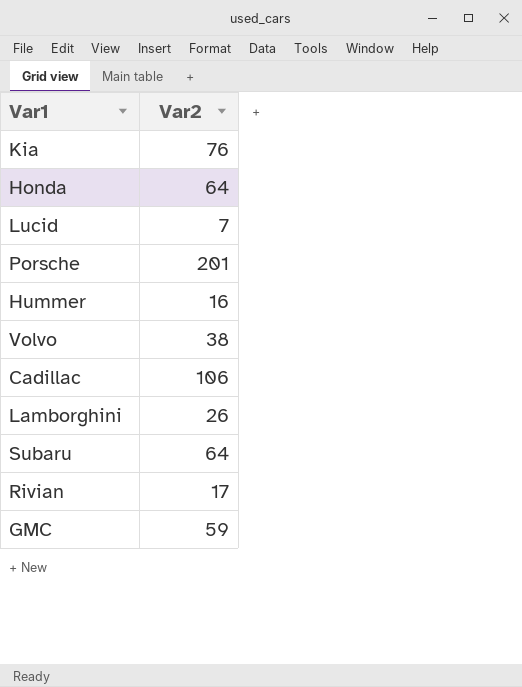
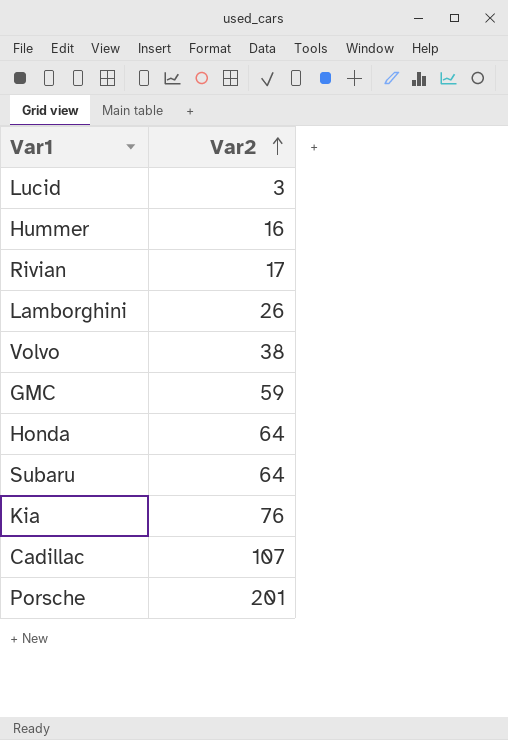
row order: none -> Var2 ascending
Lucid | Var2: 7 -> 3
Cadillac | Var2: 106 -> 107

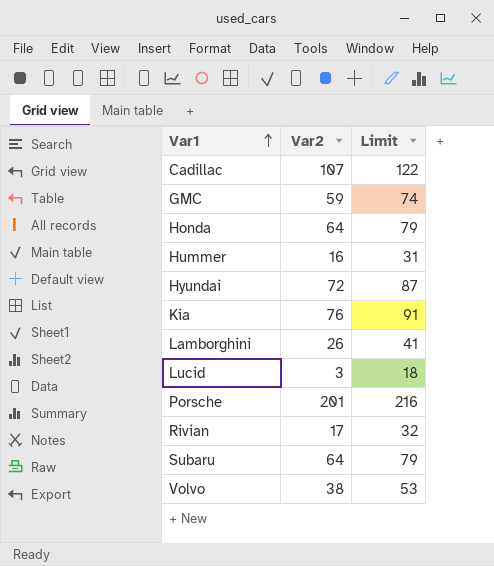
row order: Var2 ascending -> Var1 ascending
column Limit | formula: none -> [Var2] + 15
row Hyundai: none -> 72 | 87

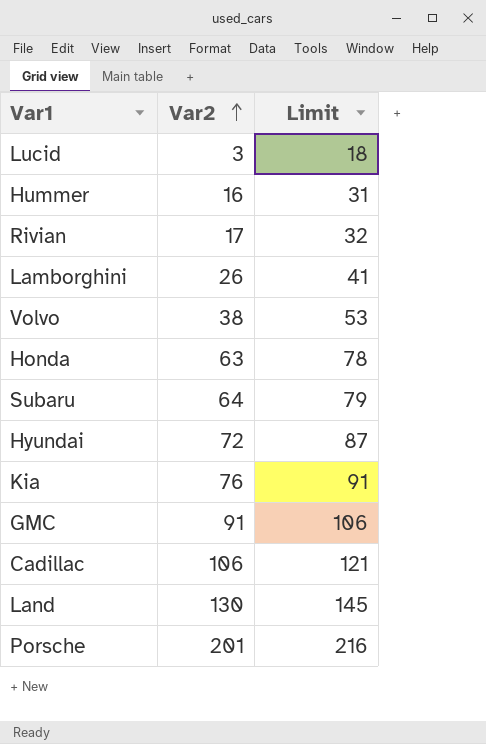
row order: Var1 ascending -> Var2 ascending
Honda | Var2: 64 -> 63
Honda | Limit: 79 -> 78
GMC | Var2: 59 -> 91
GMC | Limit: 74 -> 106
Cadillac | Var2: 107 -> 106
Cadillac | Limit: 122 -> 121
row Land: none -> 130 | 145

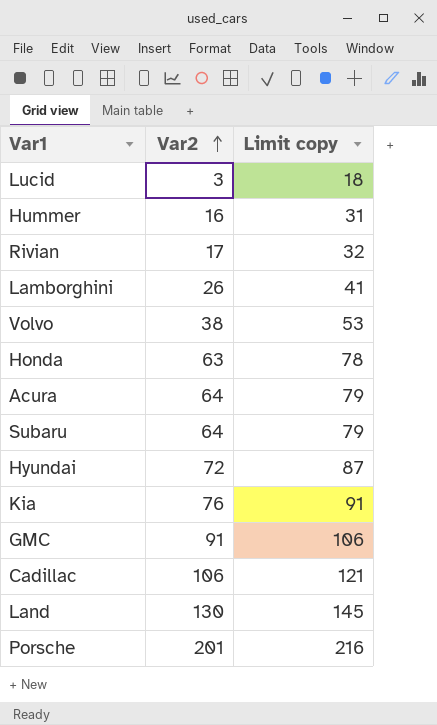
column name: Limit -> Limit copy
row Acura: none -> 64 | 79

